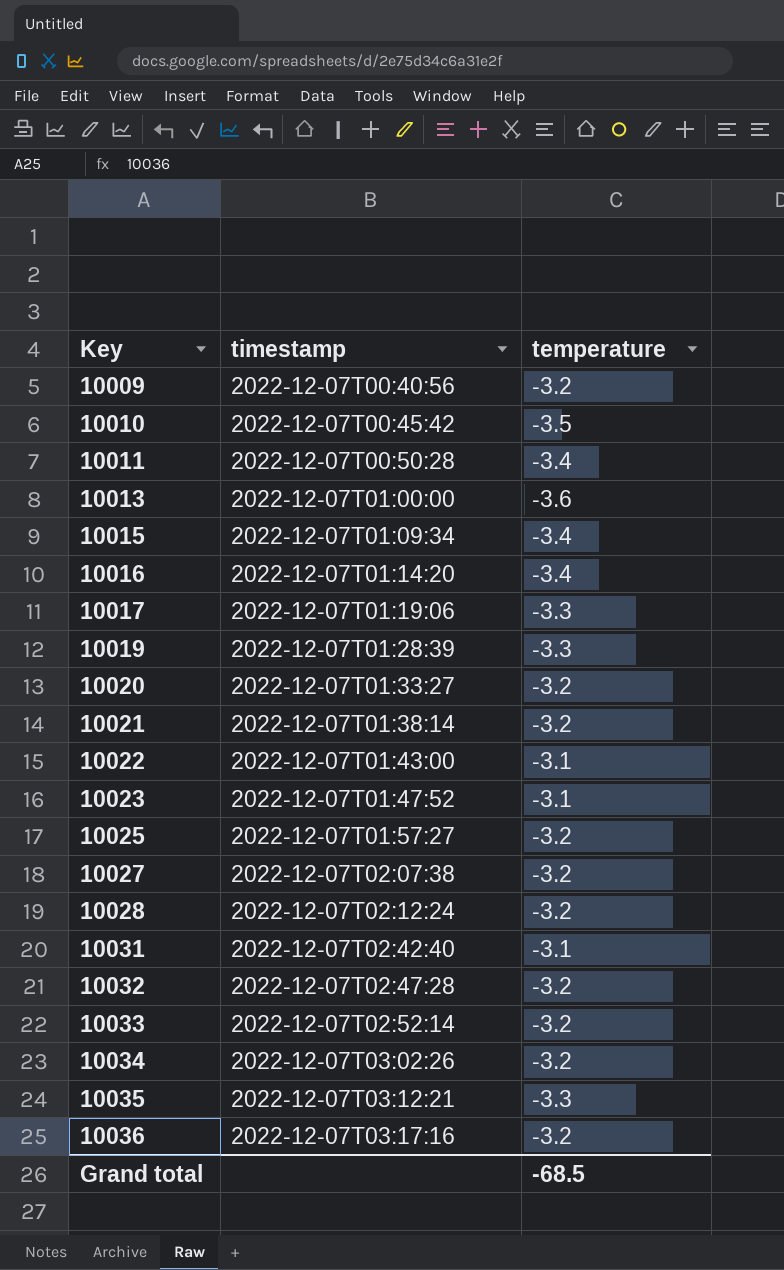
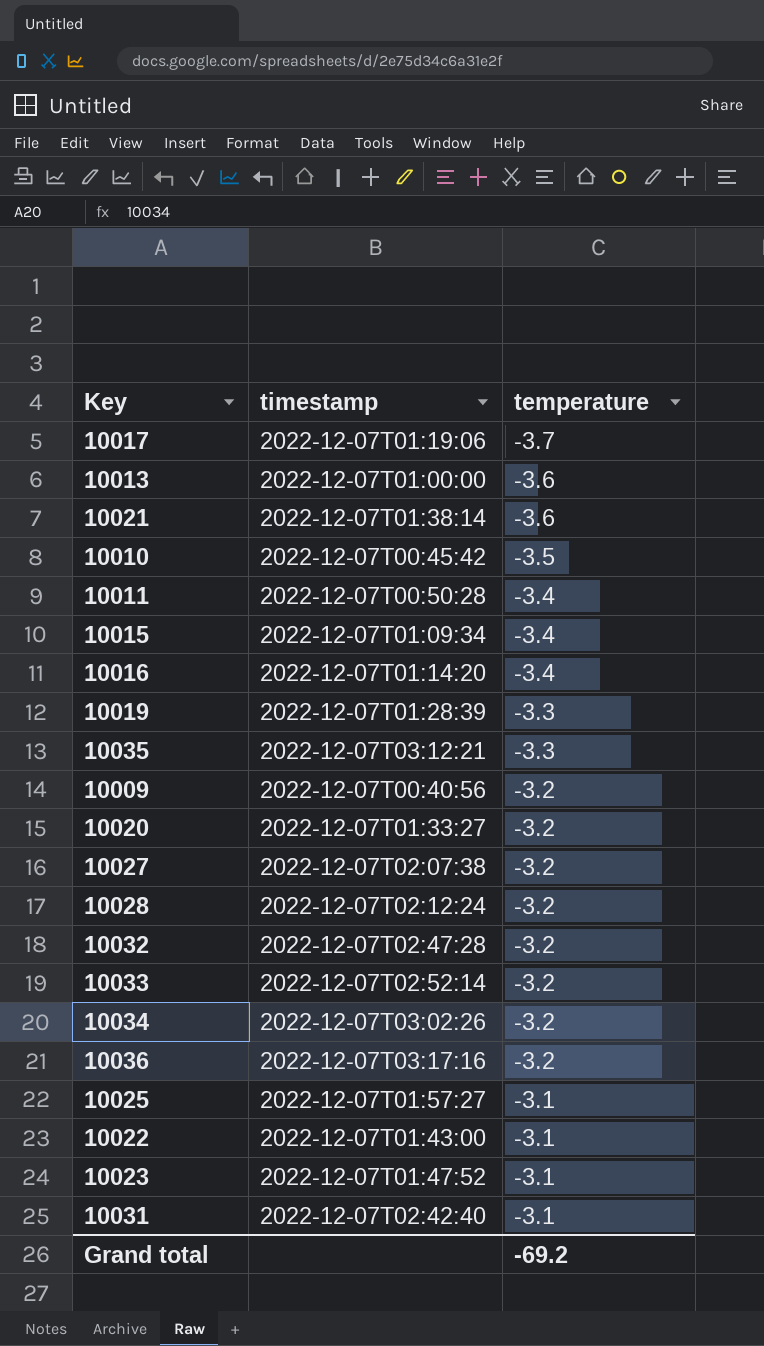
row order: Key ascending -> temperature ascending
10017 | temperature: -3.3 -> -3.7
10021 | temperature: -3.2 -> -3.6
10025 | temperature: -3.2 -> -3.1
Grand total | temperature: -68.5 -> -69.2

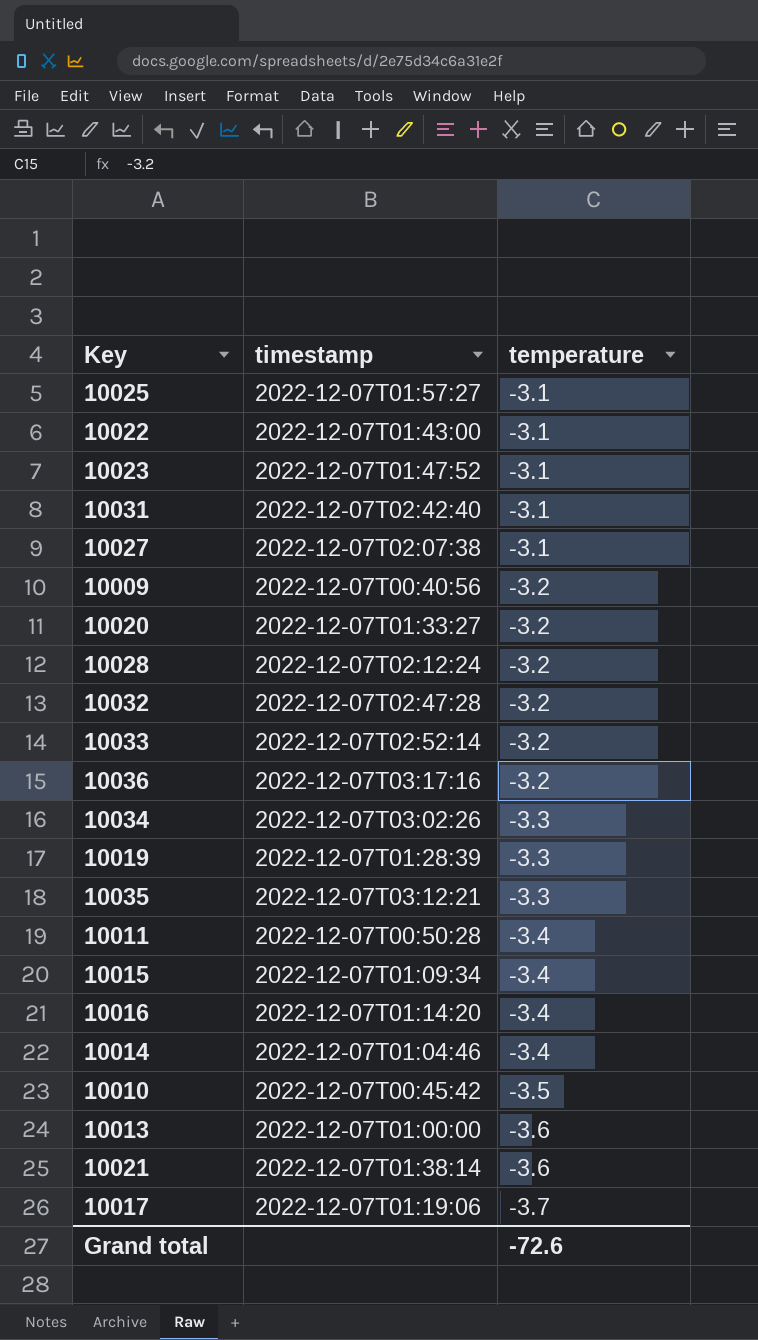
row order: temperature ascending -> temperature descending
10027 | temperature: -3.2 -> -3.1
10034 | temperature: -3.2 -> -3.3
row 10014: none -> 2022-12-07T01:04:46 | -3.4
Grand total | temperature: -69.2 -> -72.6

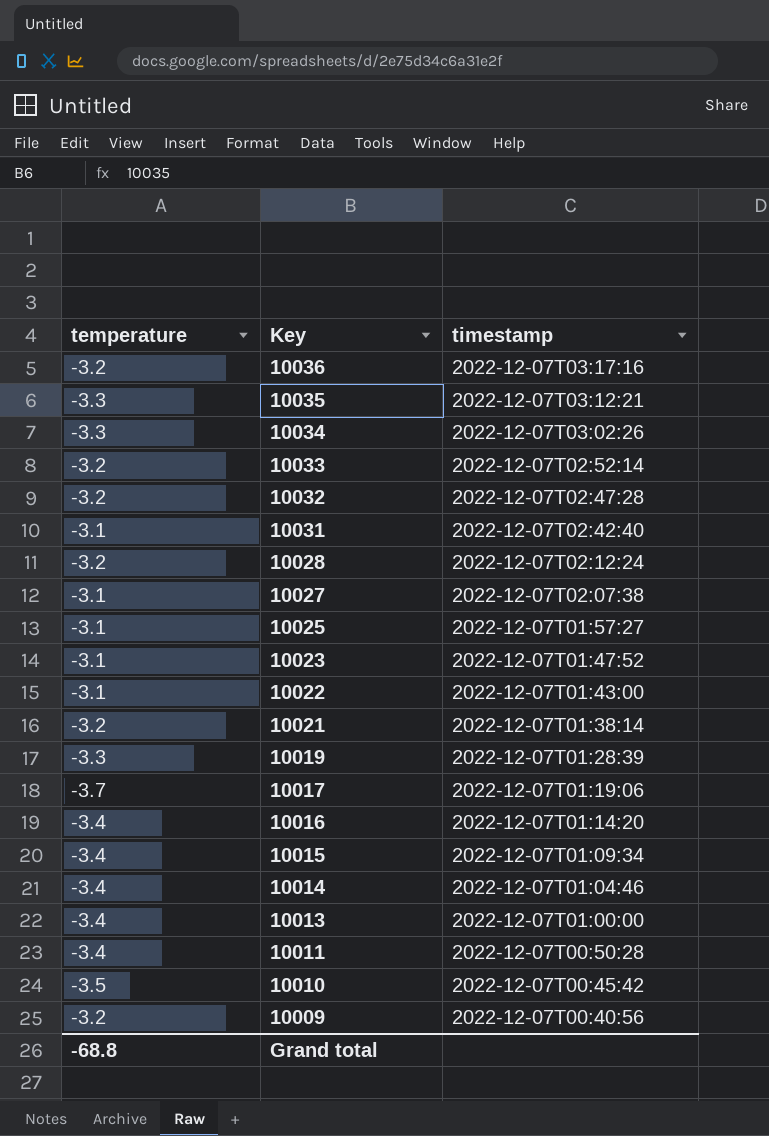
row order: temperature descending -> Key descending
column temperature | position: 3 -> 1
row 10020: 2022-12-07T01:33:27 | -3.2 -> none
10021 | temperature: -3.6 -> -3.2
10013 | temperature: -3.6 -> -3.4
Grand total | temperature: -72.6 -> -68.8

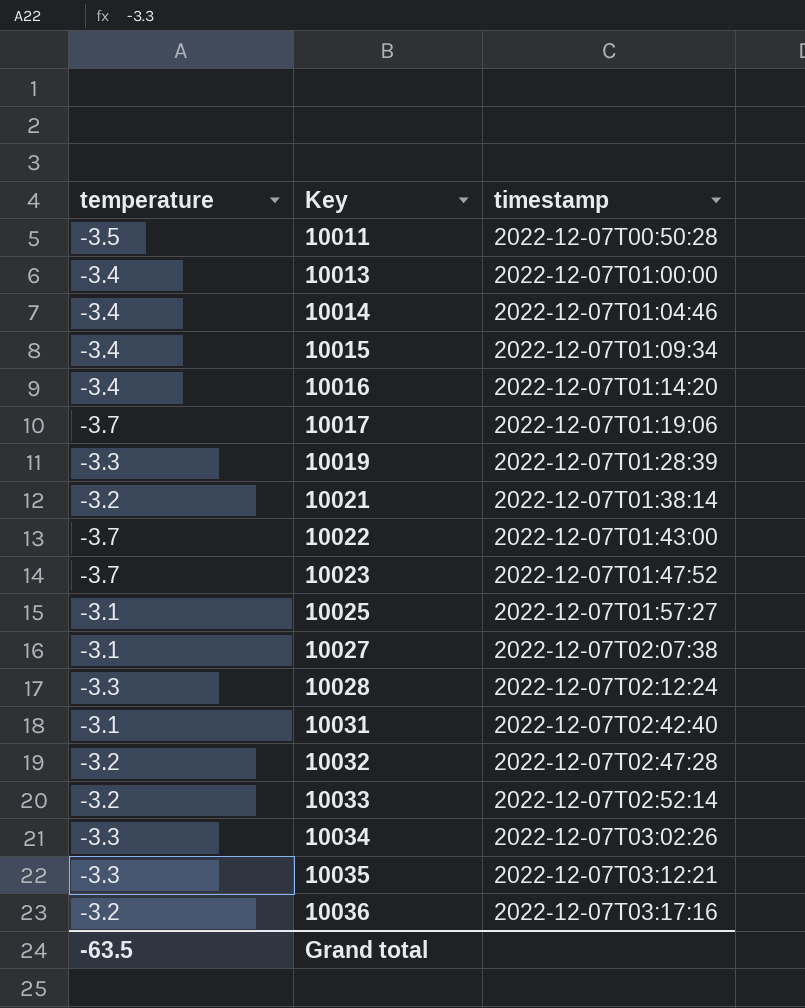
row order: Key descending -> Key ascending
row 10010: -3.5 | 2022-12-07T00:45:42 -> none
row 10009: -3.2 | 2022-12-07T00:40:56 -> none
10011 | temperature: -3.4 -> -3.5
10022 | temperature: -3.1 -> -3.7
10023 | temperature: -3.1 -> -3.7
10028 | temperature: -3.2 -> -3.3
Grand total | temperature: -68.8 -> -63.5

